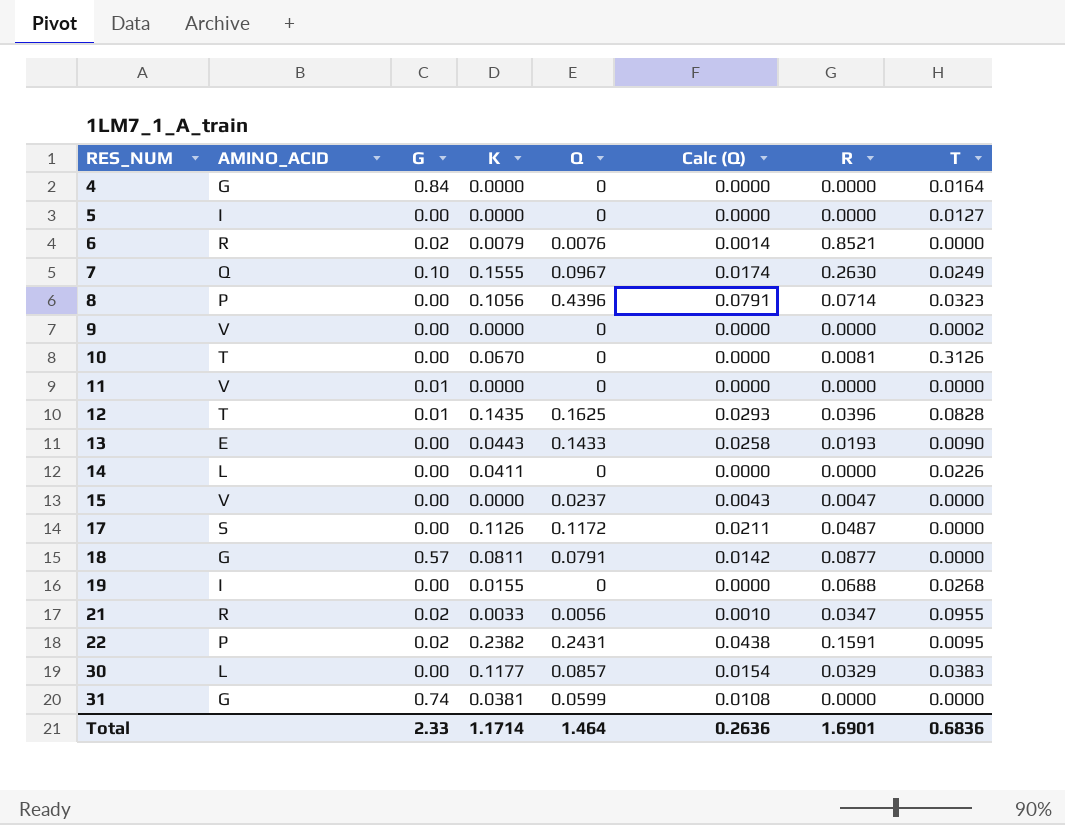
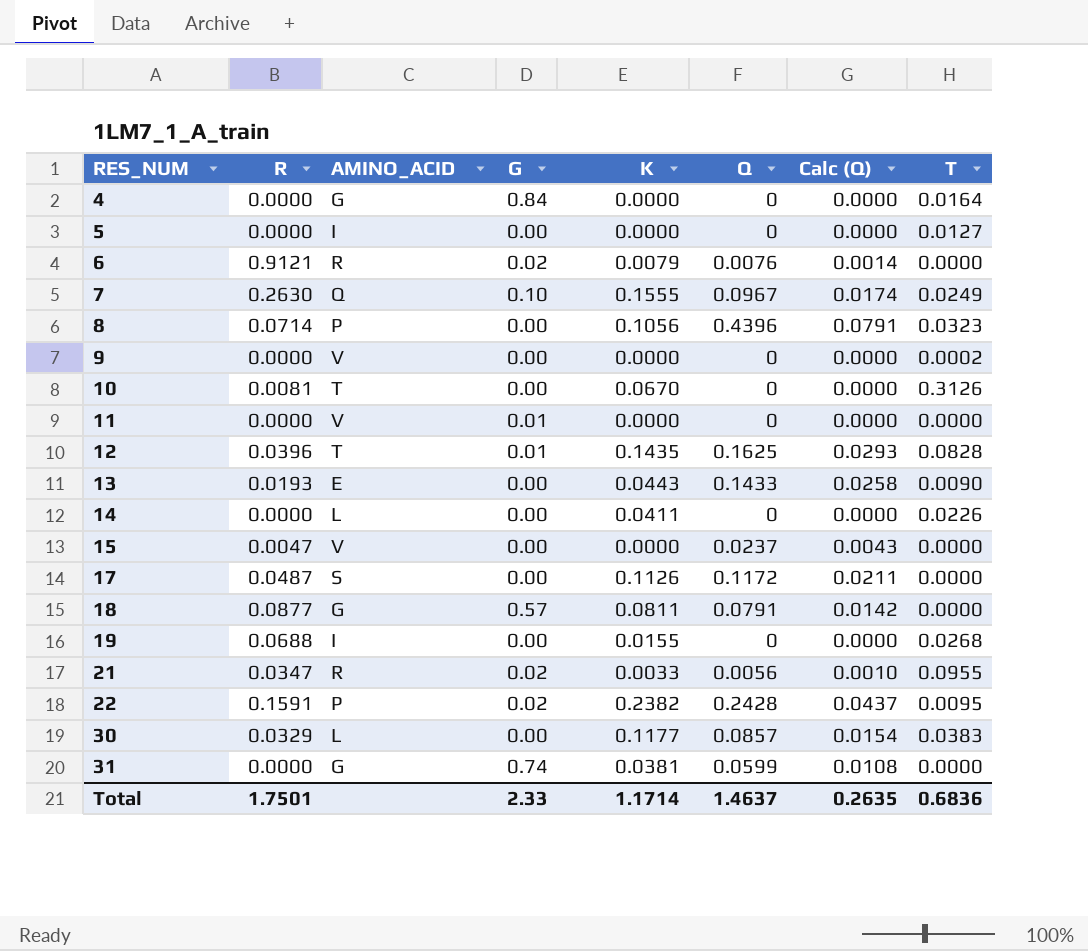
column R | position: 7 -> 2
6 | R: 0.8521 -> 0.9121
22 | Q: 0.2431 -> 0.2428
22 | Calc (Q): 0.0438 -> 0.0437
Total | R: 1.6901 -> 1.7501
Total | Q: 1.464 -> 1.4637
Total | Calc (Q): 0.2636 -> 0.2635

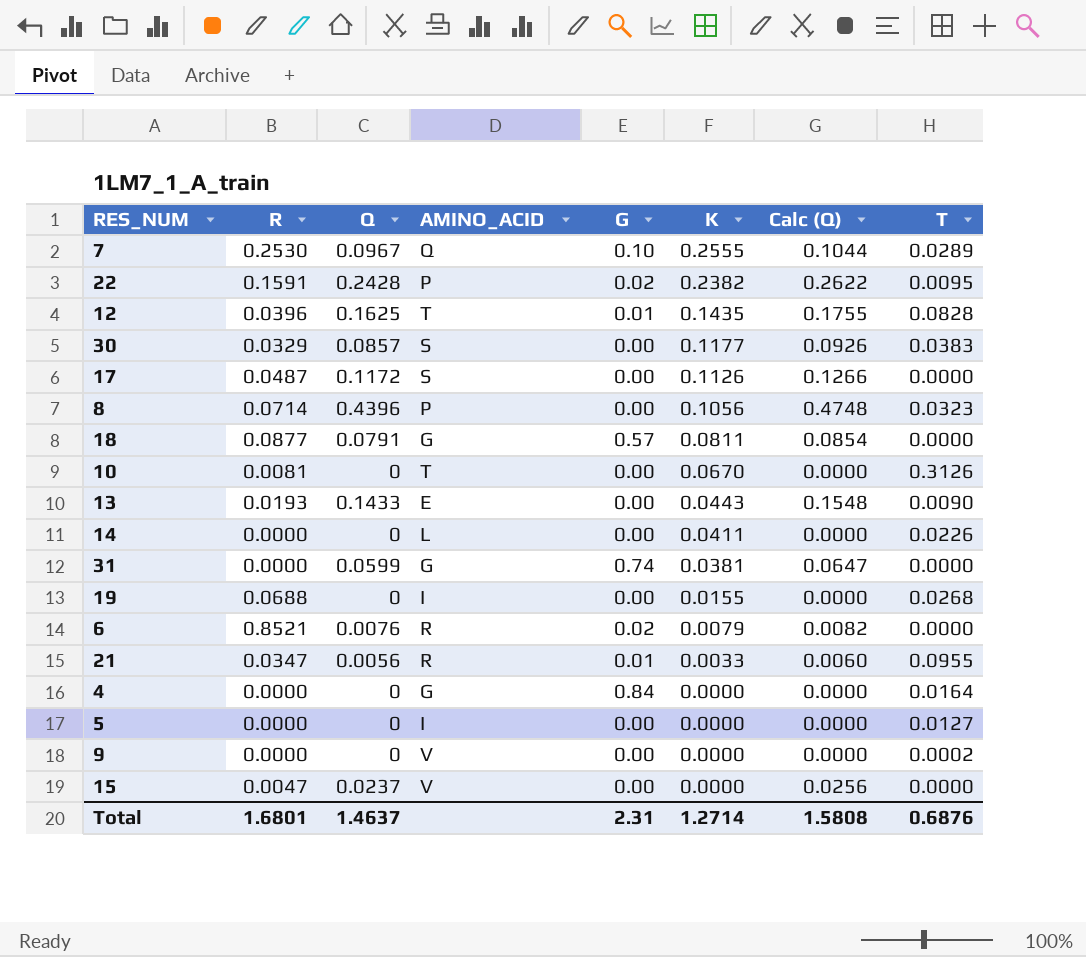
row order: RES_NUM ascending -> K descending
column Q | position: 6 -> 3
column Calc (Q) | formula: [Q] * 0.18 -> [Q] * 1.08
row 11: 0.0000 | V | 0.01 | 0.0000 | 0 | 0.0000 | 0.0000 -> none
7 | R: 0.2630 -> 0.2530
7 | K: 0.1555 -> 0.2555
7 | T: 0.0249 -> 0.0289
30 | AMINO_ACID: L -> S
6 | R: 0.9121 -> 0.8521
21 | G: 0.02 -> 0.01
Total | R: 1.7501 -> 1.6801
Total | G: 2.33 -> 2.31
Total | K: 1.1714 -> 1.2714
Total | Calc (Q): 0.2635 -> 1.5808
Total | T: 0.6836 -> 0.6876

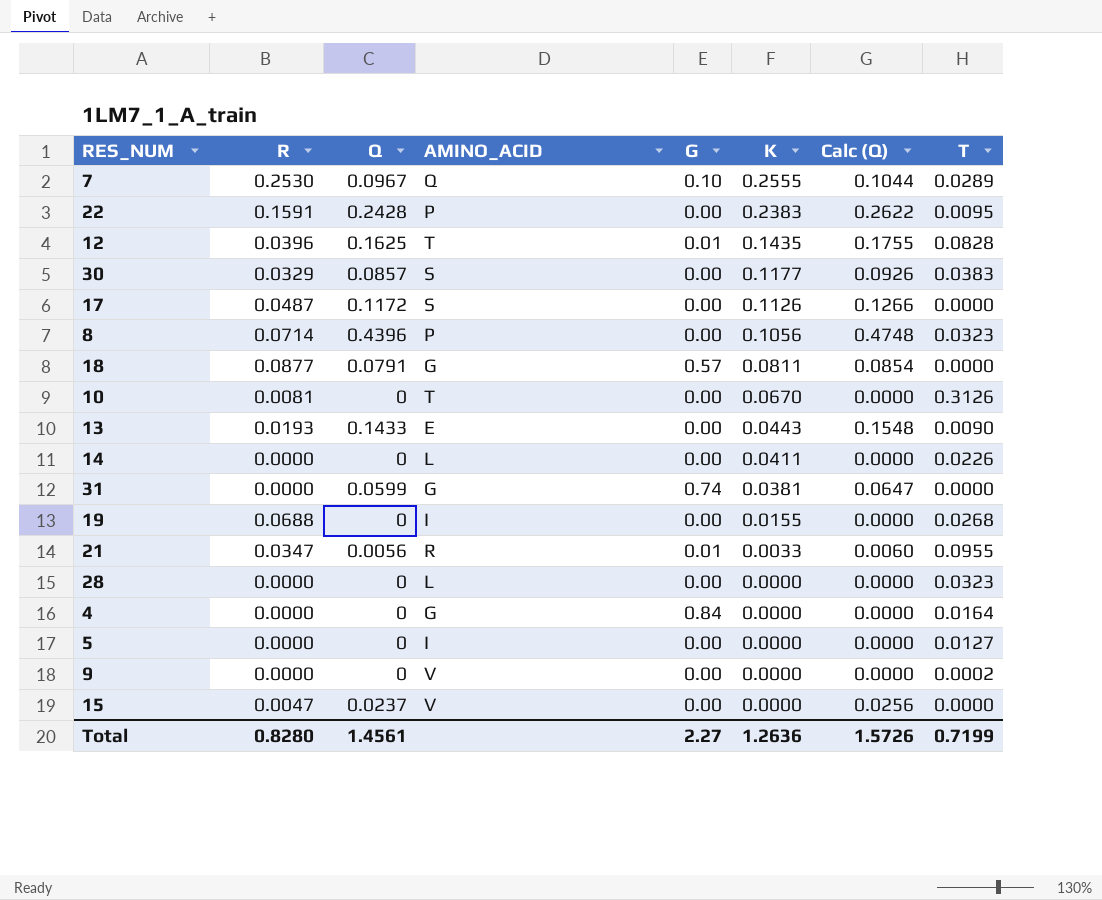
row 6: 0.8521 | 0.0076 | R | 0.02 | 0.0079 | 0.0082 | 0.0000 -> none
22 | G: 0.02 -> 0.00
22 | K: 0.2382 -> 0.2383
row 28: none -> 0.0000 | 0 | L | 0.00 | 0.0000 | 0.0000 | 0.0323
Total | R: 1.6801 -> 0.8280
Total | Q: 1.4637 -> 1.4561
Total | G: 2.31 -> 2.27
Total | K: 1.2714 -> 1.2636
Total | Calc (Q): 1.5808 -> 1.5726
Total | T: 0.6876 -> 0.7199

